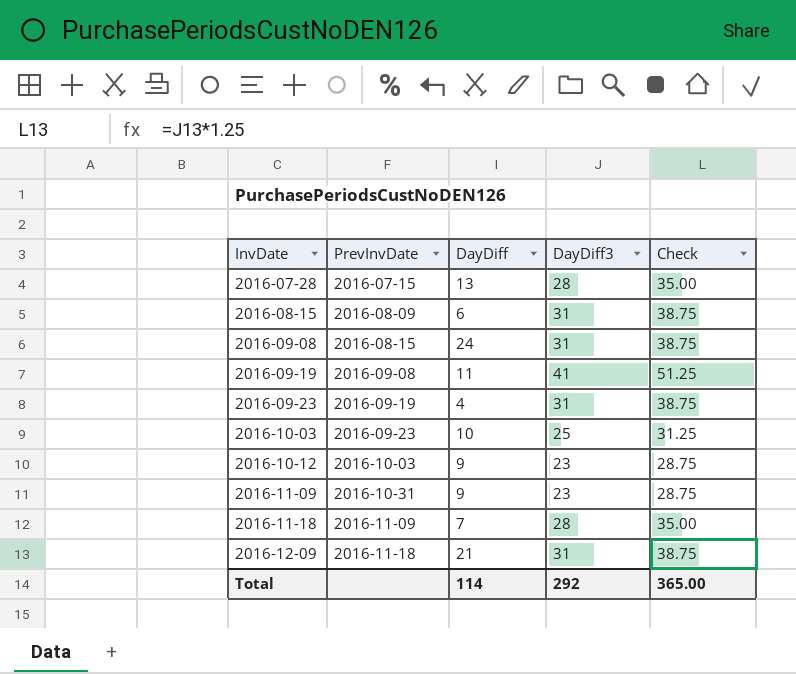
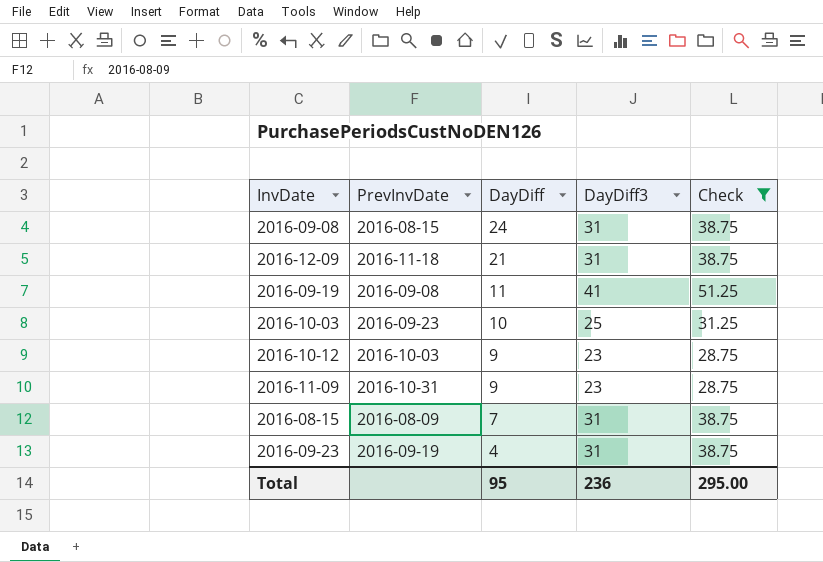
filter: none -> Check != 35.00
row order: InvDate ascending -> DayDiff descending
2016-08-15 | DayDiff: 6 -> 7
Total | DayDiff: 114 -> 95
Total | DayDiff3: 292 -> 236
Total | Check: 365.00 -> 295.00

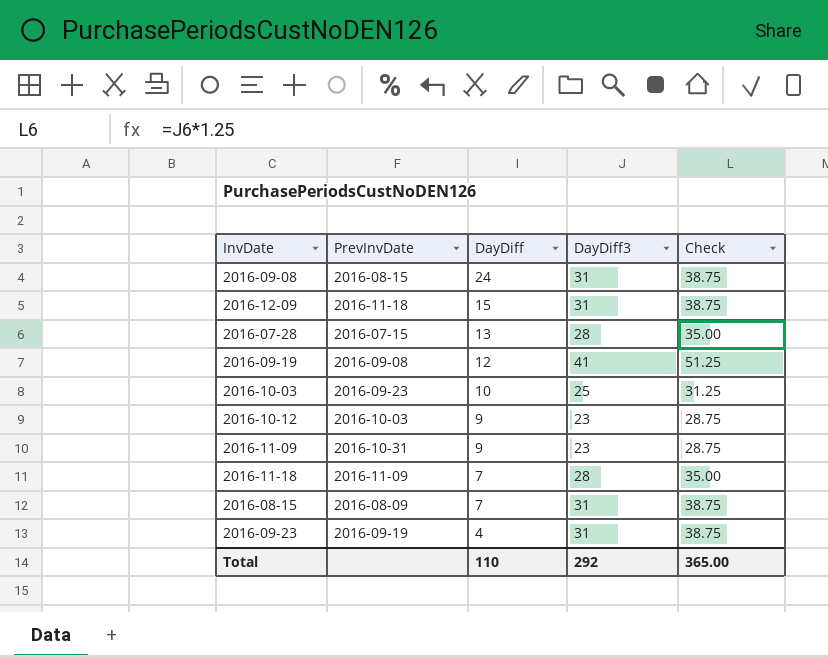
filter: Check != 35.00 -> none
2016-12-09 | DayDiff: 21 -> 15
2016-09-19 | DayDiff: 11 -> 12
Total | DayDiff: 95 -> 110
Total | DayDiff3: 236 -> 292
Total | Check: 295.00 -> 365.00

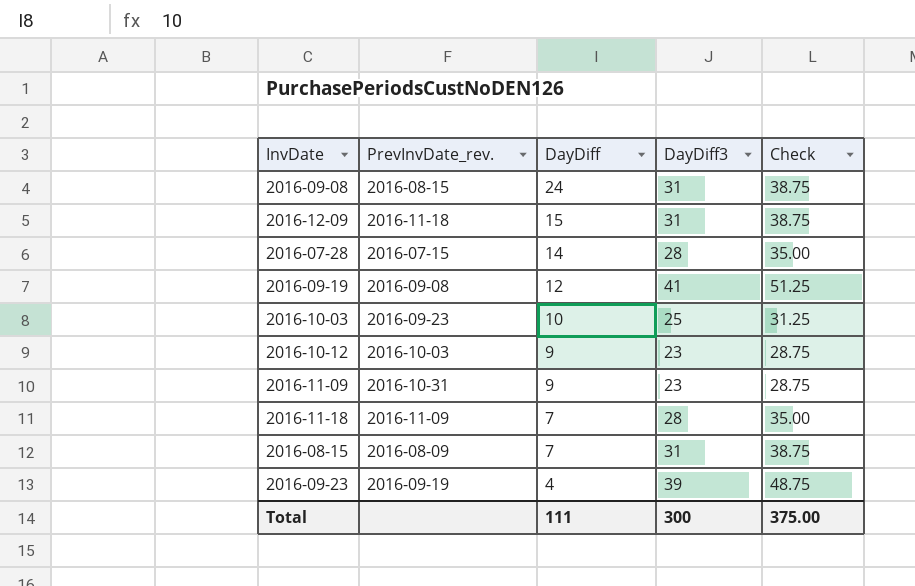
column name: PrevInvDate -> PrevInvDate_rev.
2016-07-28 | DayDiff: 13 -> 14
2016-09-23 | DayDiff3: 31 -> 39
2016-09-23 | Check: 38.75 -> 48.75
Total | DayDiff: 110 -> 111
Total | DayDiff3: 292 -> 300
Total | Check: 365.00 -> 375.00

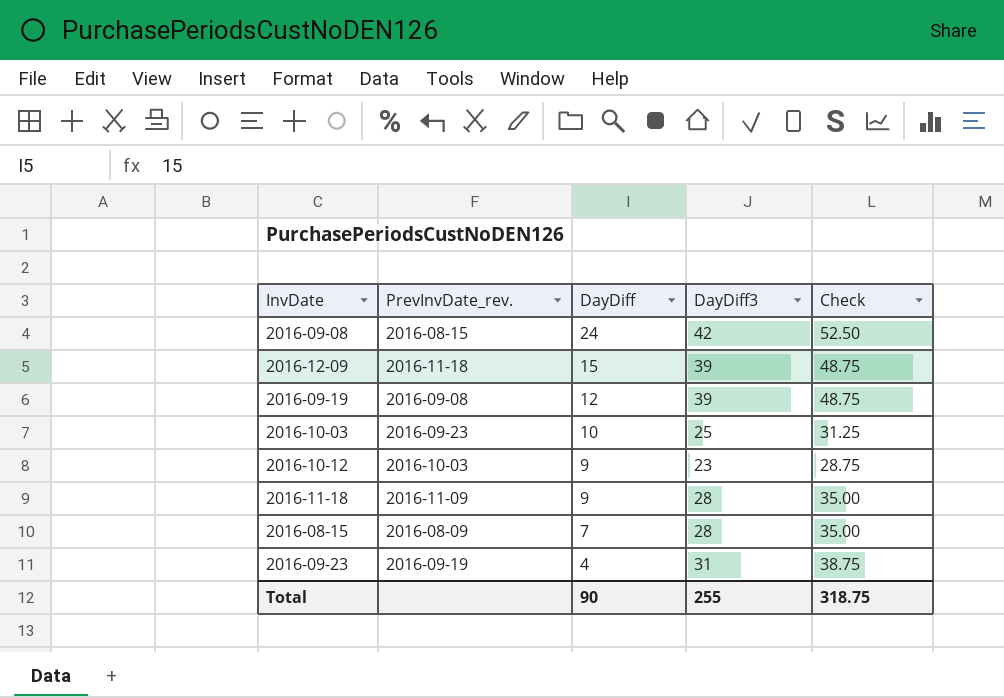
row 2016-07-28: 2016-07-15 | 14 | 28 | 35.00 -> none
row 2016-11-09: 2016-10-31 | 9 | 23 | 28.75 -> none
2016-09-08 | DayDiff3: 31 -> 42
2016-09-08 | Check: 38.75 -> 52.50
2016-12-09 | DayDiff3: 31 -> 39
2016-12-09 | Check: 38.75 -> 48.75
2016-09-19 | DayDiff3: 41 -> 39
2016-09-19 | Check: 51.25 -> 48.75
2016-11-18 | DayDiff: 7 -> 9
2016-08-15 | DayDiff3: 31 -> 28
2016-08-15 | Check: 38.75 -> 35.00
2016-09-23 | DayDiff3: 39 -> 31
2016-09-23 | Check: 48.75 -> 38.75
Total | DayDiff: 111 -> 90
Total | DayDiff3: 300 -> 255
Total | Check: 375.00 -> 318.75

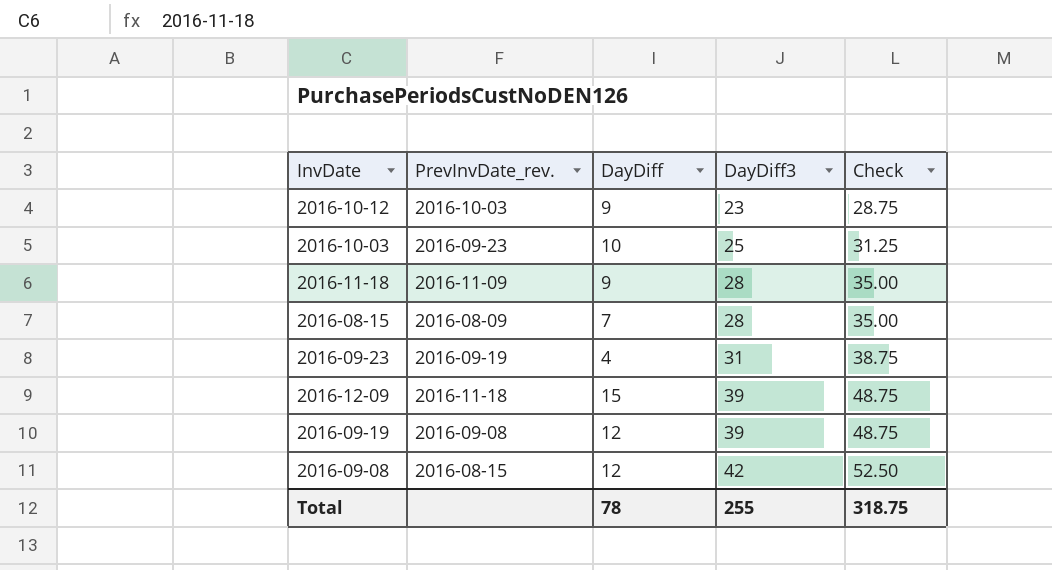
row order: DayDiff descending -> DayDiff3 ascending
2016-09-08 | DayDiff: 24 -> 12
Total | DayDiff: 90 -> 78

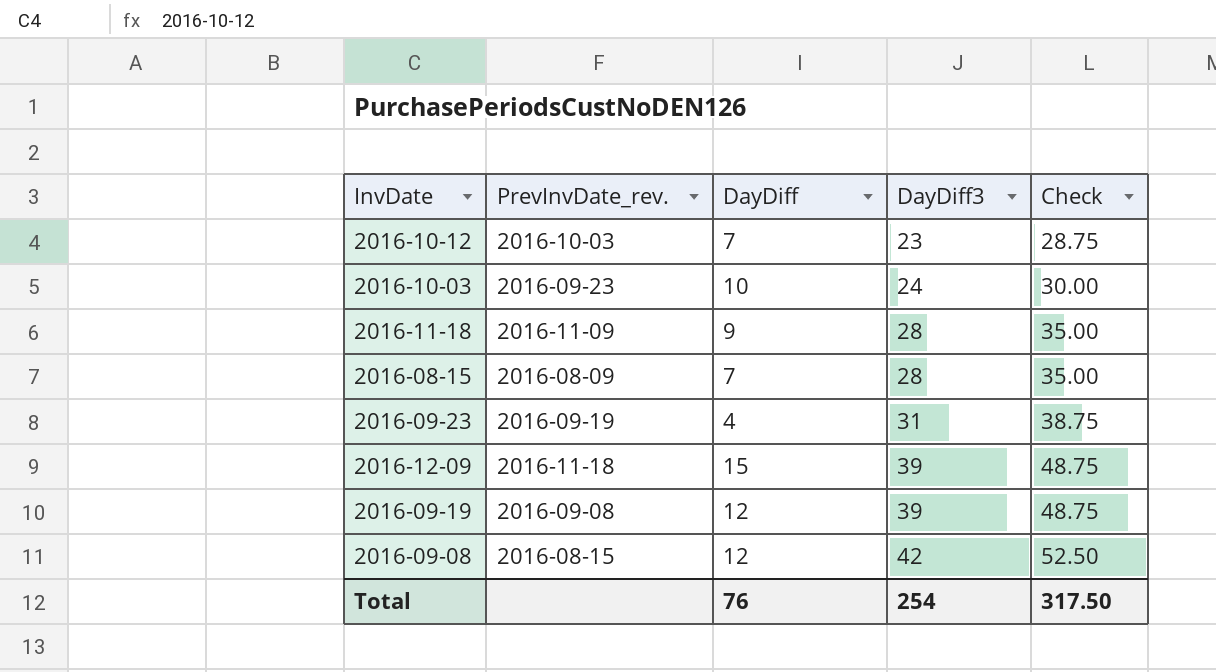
2016-10-12 | DayDiff: 9 -> 7
2016-10-03 | DayDiff3: 25 -> 24
2016-10-03 | Check: 31.25 -> 30.00
Total | DayDiff: 78 -> 76
Total | DayDiff3: 255 -> 254
Total | Check: 318.75 -> 317.50

